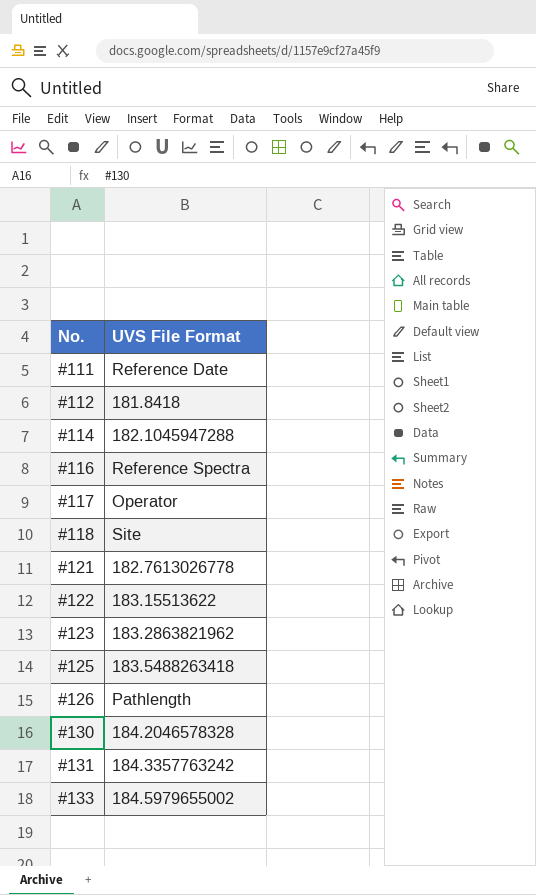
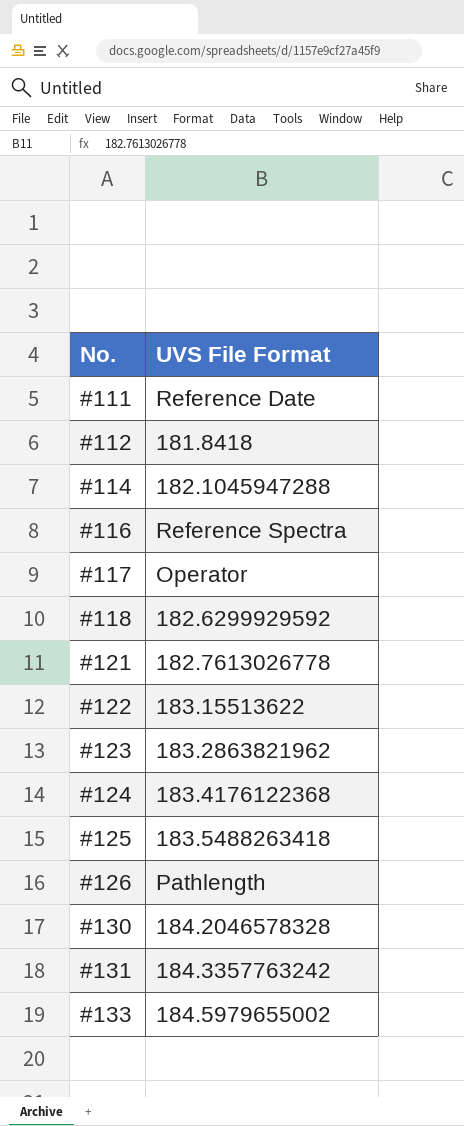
#118 | UVS File Format: Site -> 182.6299929592
row #124: none -> 183.4176122368

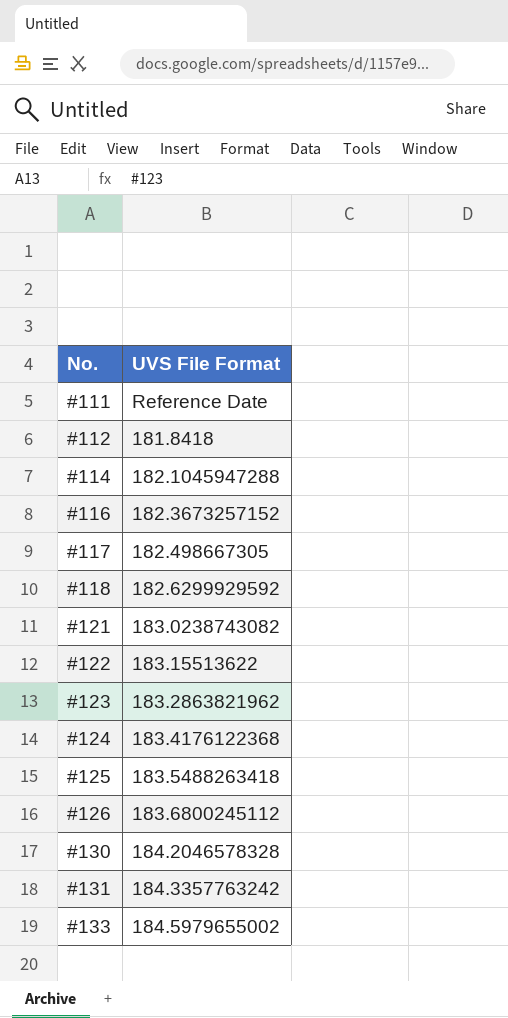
#116 | UVS File Format: Reference Spectra -> 182.3673257152
#117 | UVS File Format: Operator -> 182.498667305
#121 | UVS File Format: 182.7613026778 -> 183.0238743082
#126 | UVS File Format: Pathlength -> 183.6800245112

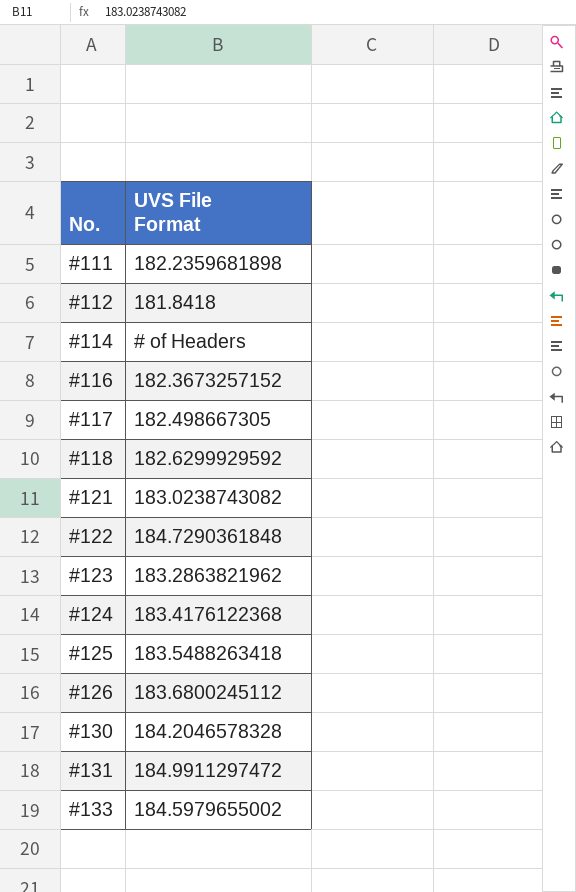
#111 | UVS File Format: Reference Date -> 182.2359681898
#114 | UVS File Format: 182.1045947288 -> # of Headers
#122 | UVS File Format: 183.15513622 -> 184.7290361848
#131 | UVS File Format: 184.3357763242 -> 184.9911297472

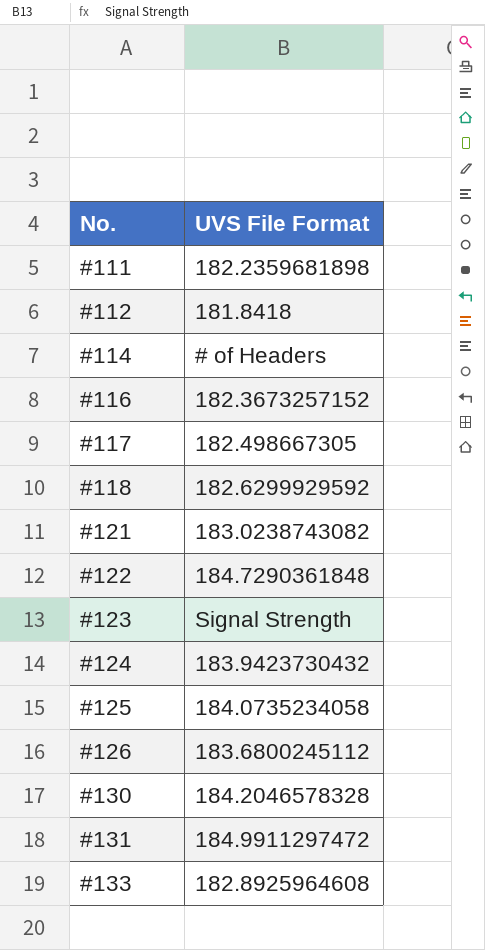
#123 | UVS File Format: 183.2863821962 -> Signal Strength
#124 | UVS File Format: 183.4176122368 -> 183.9423730432
#125 | UVS File Format: 183.5488263418 -> 184.0735234058
#133 | UVS File Format: 184.5979655002 -> 182.8925964608

